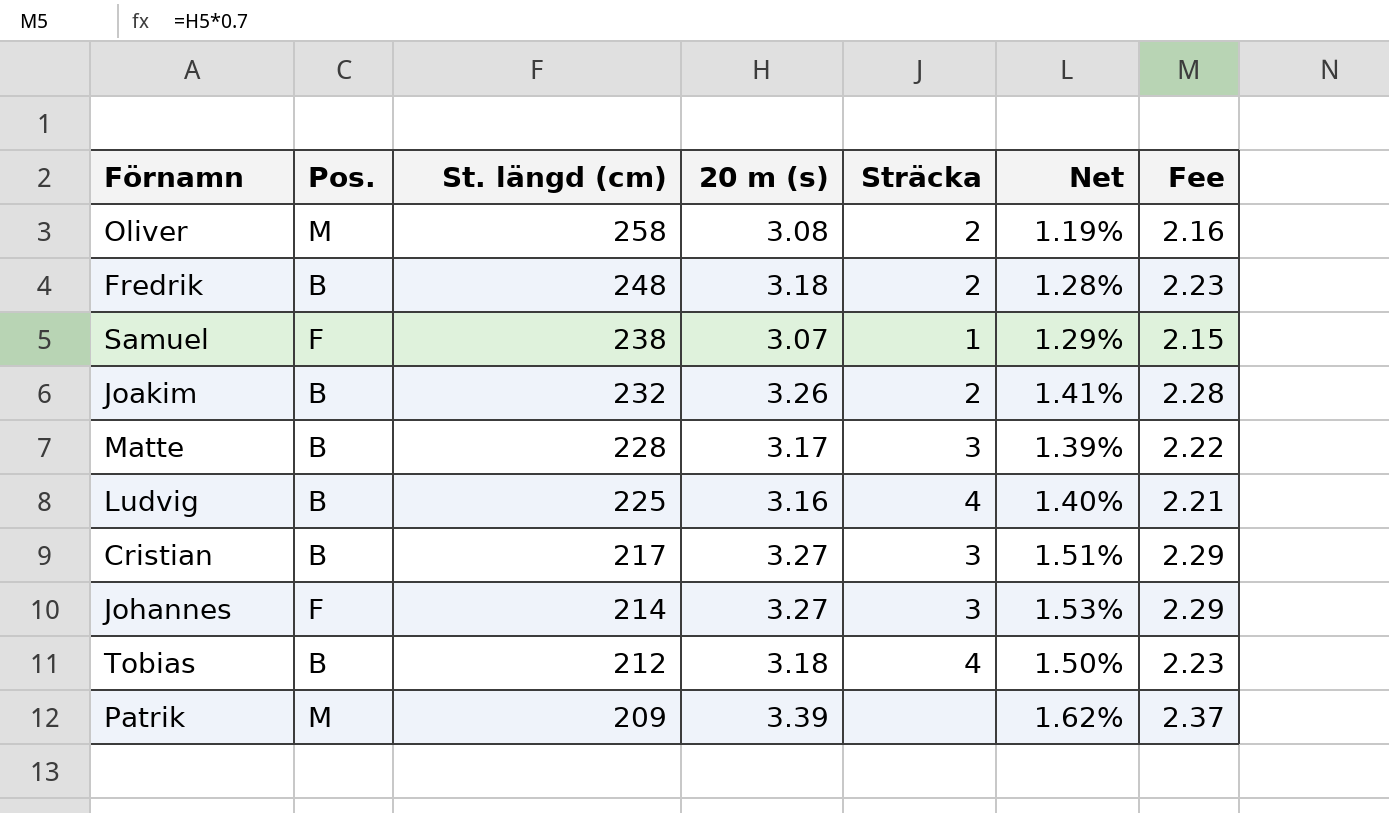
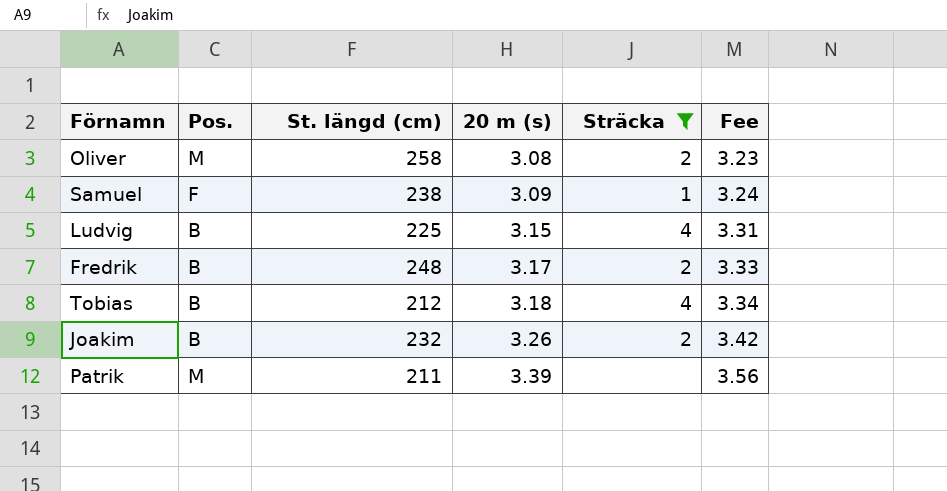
filter: none -> Sträcka != 3
row order: St. längd (cm) descending -> 20 m (s) ascending
column Net | formula: [20 m (s)] / [St. längd (cm)] -> none
column Fee | formula: [20 m (s)] * 0.7 -> [20 m (s)] * 1.05
Samuel | 20 m (s): 3.07 -> 3.09
Ludvig | 20 m (s): 3.16 -> 3.15
Fredrik | 20 m (s): 3.18 -> 3.17
Patrik | St. längd (cm): 209 -> 211

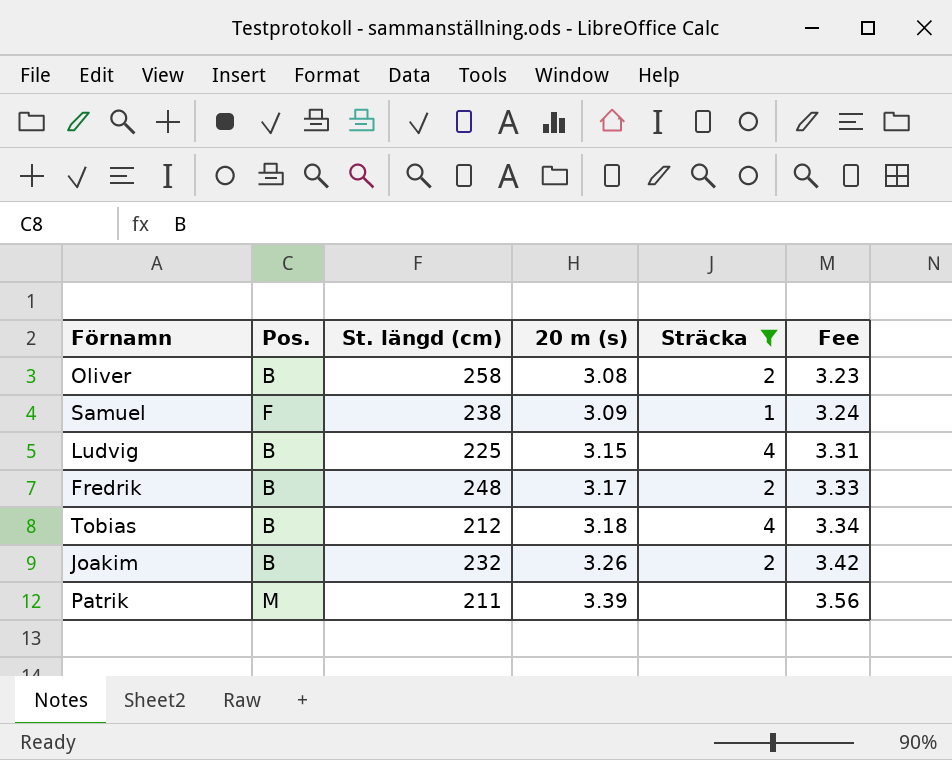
Oliver | Pos.: M -> B

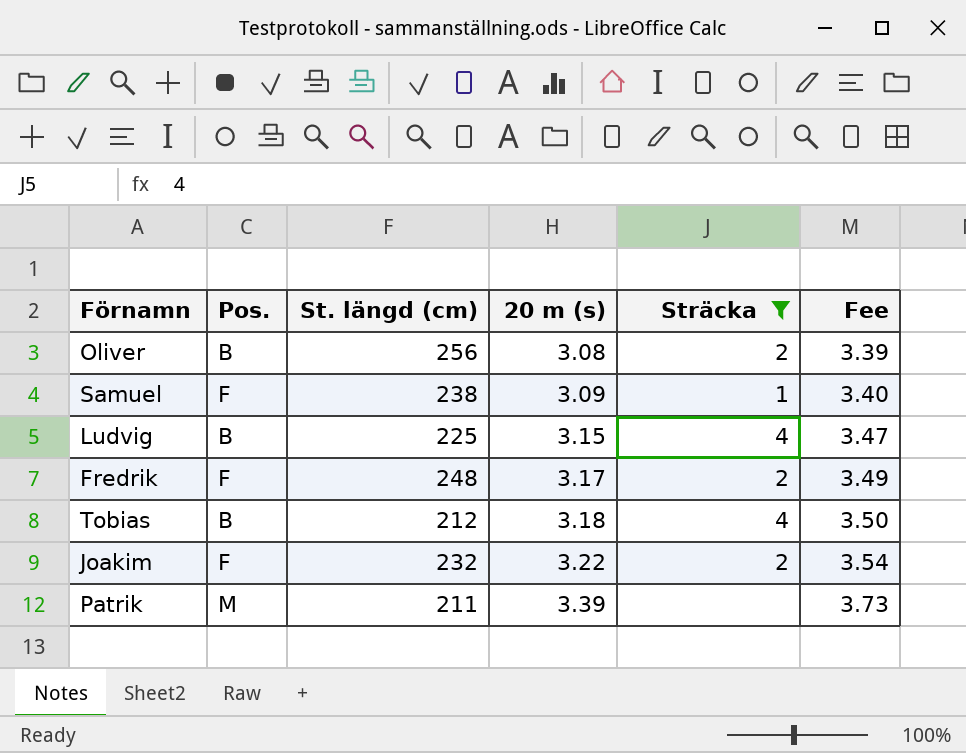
column Fee | formula: [20 m (s)] * 1.05 -> [20 m (s)] * 1.1
Oliver | St. längd (cm): 258 -> 256
Fredrik | Pos.: B -> F
Joakim | Pos.: B -> F
Joakim | 20 m (s): 3.26 -> 3.22

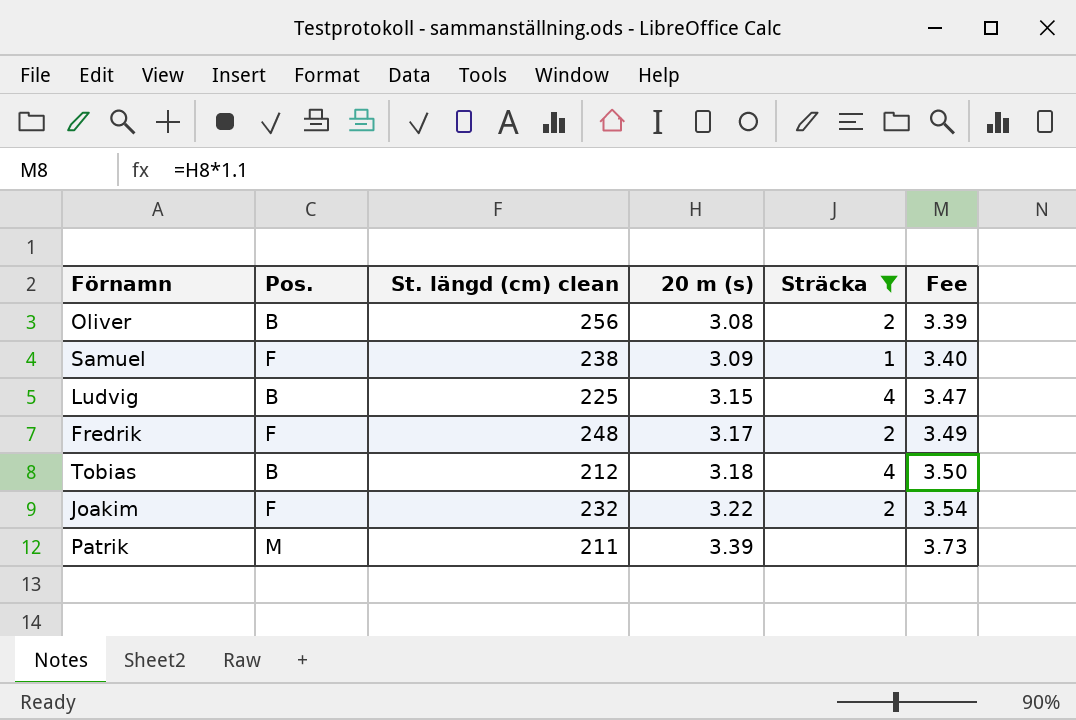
column name: St. längd (cm) -> St. längd (cm) clean

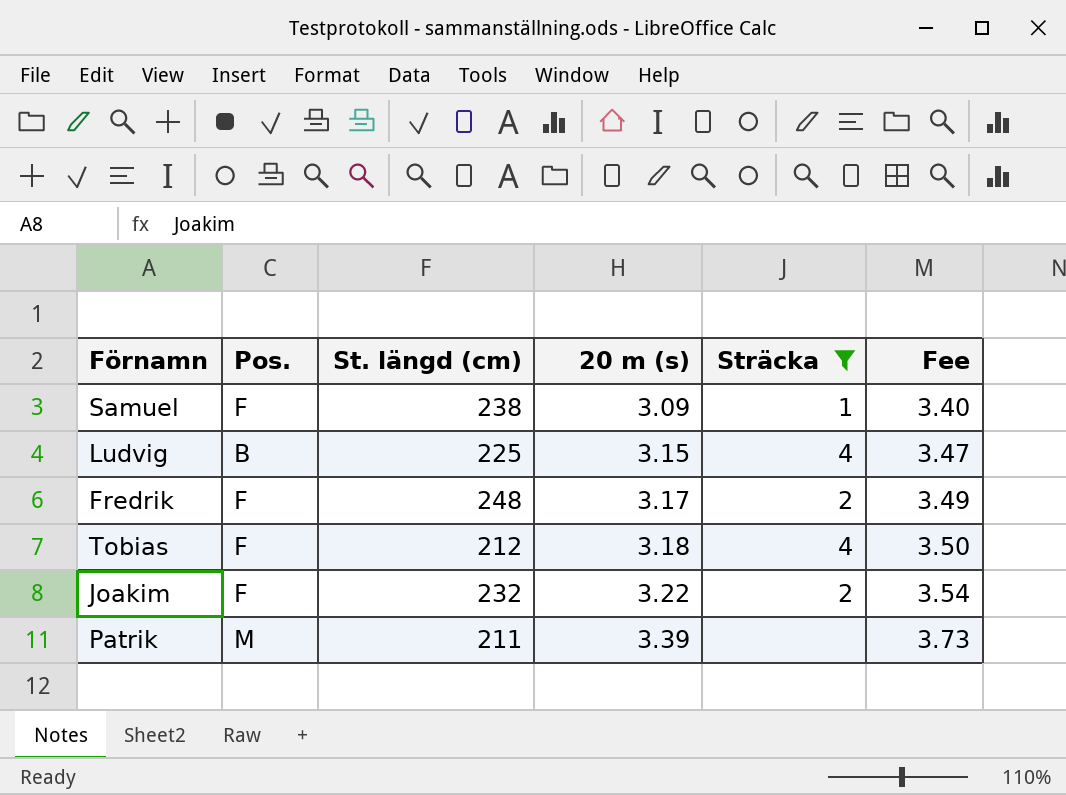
column name: St. längd (cm) clean -> St. längd (cm)
row Oliver: B | 256 | 3.08 | 2 | 3.39 -> none
Tobias | Pos.: B -> F

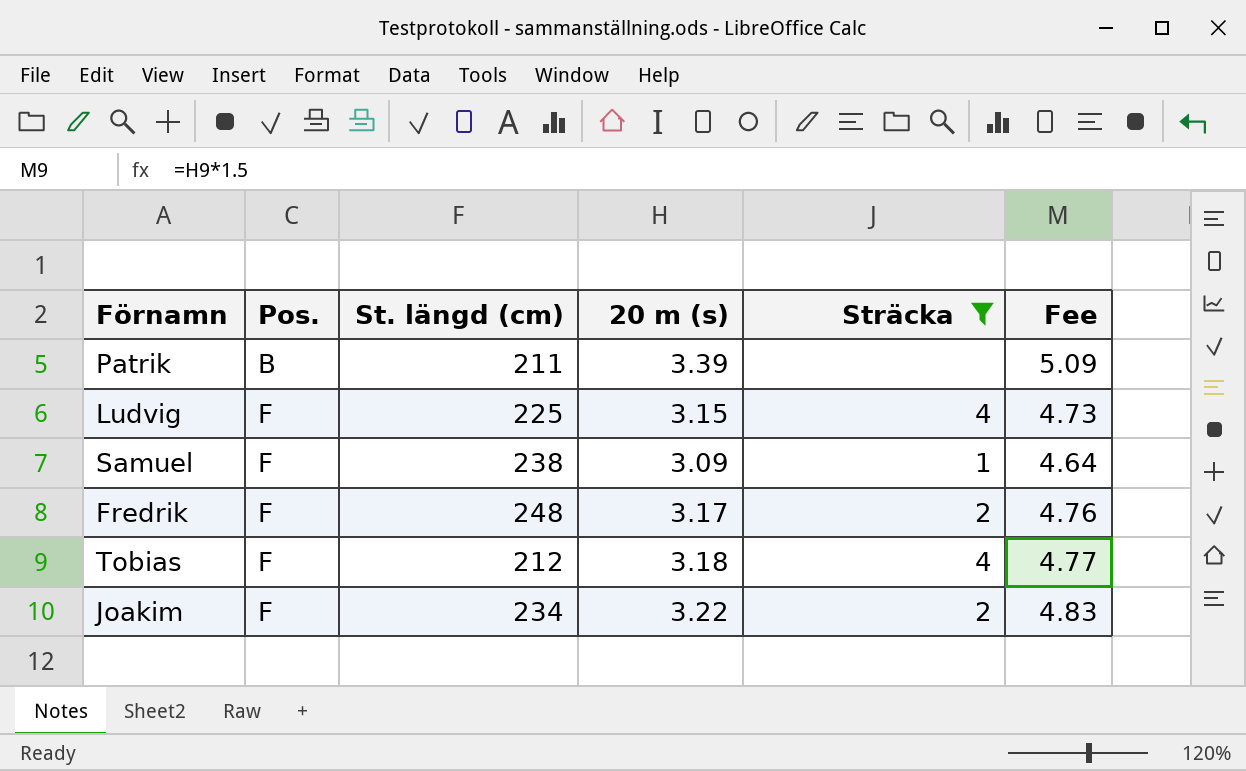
row order: 20 m (s) ascending -> Pos. ascending
column Fee | formula: [20 m (s)] * 1.1 -> [20 m (s)] * 1.5
Patrik | Pos.: M -> B
Ludvig | Pos.: B -> F
Joakim | St. längd (cm): 232 -> 234

